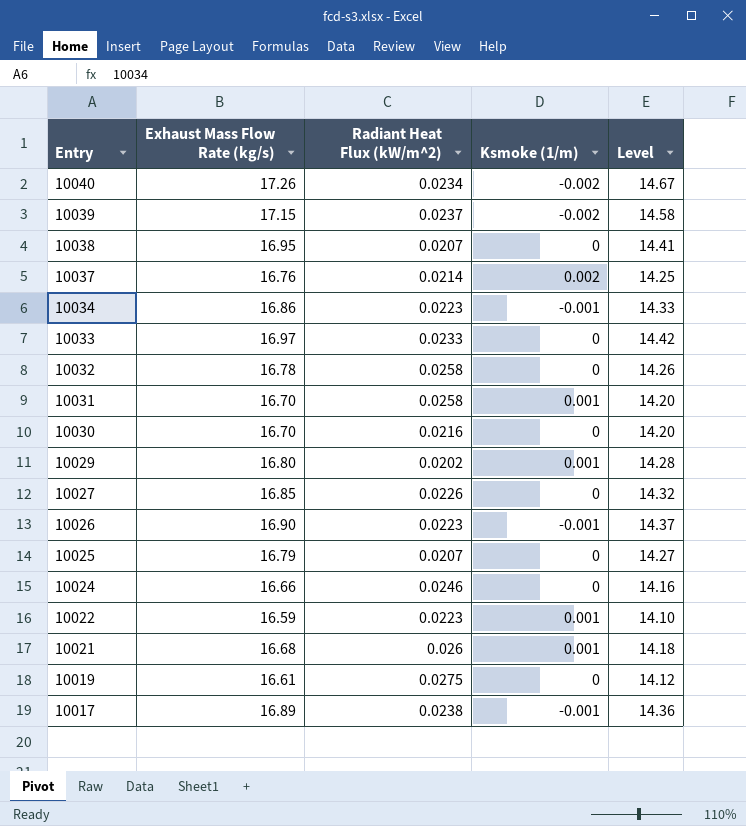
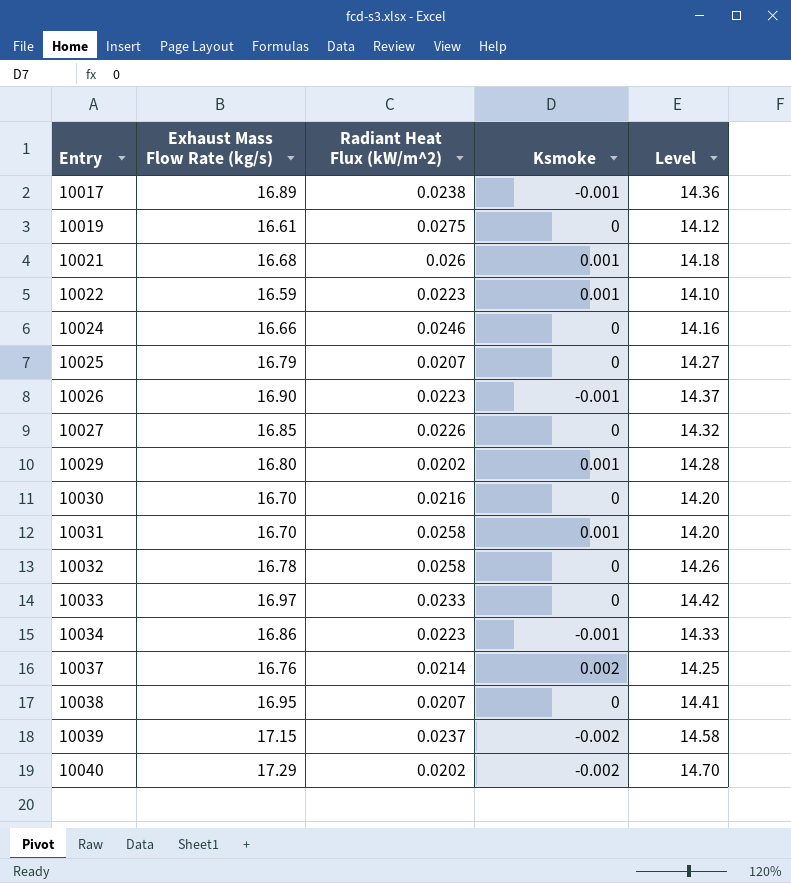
row order: Entry descending -> Entry ascending
column name: Ksmoke (1/m) -> Ksmoke
10040 | Exhaust Mass Flow Rate (kg/s): 17.26 -> 17.29
10040 | Radiant Heat Flux (kW/m^2): 0.0234 -> 0.0202
10040 | Level: 14.67 -> 14.70

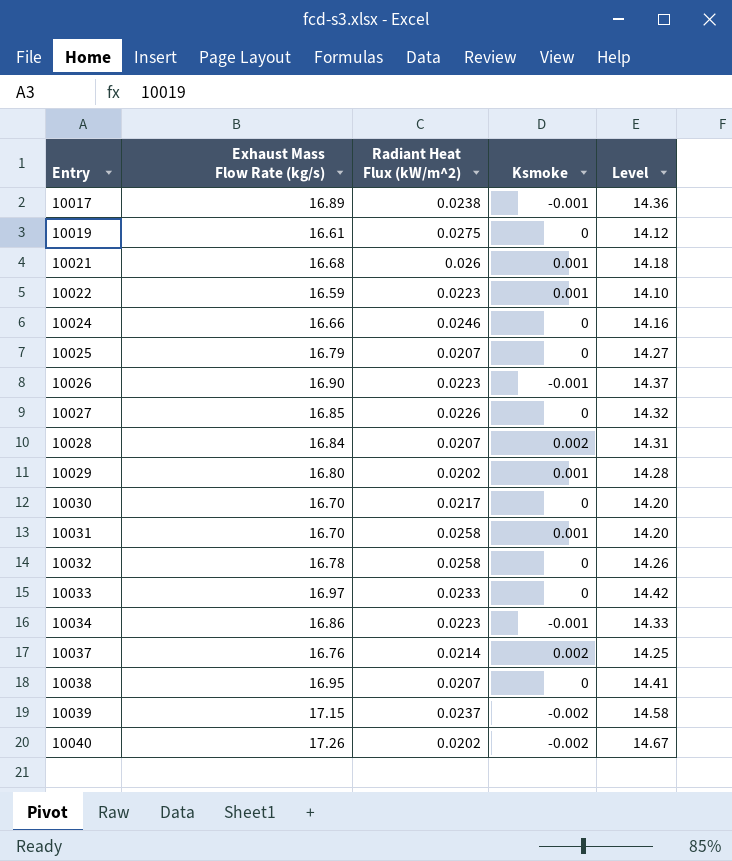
row 10028: none -> 16.84 | 0.0207 | 0.002 | 14.31
10030 | Radiant Heat Flux (kW/m^2): 0.0216 -> 0.0217
10040 | Exhaust Mass Flow Rate (kg/s): 17.29 -> 17.26
10040 | Level: 14.70 -> 14.67

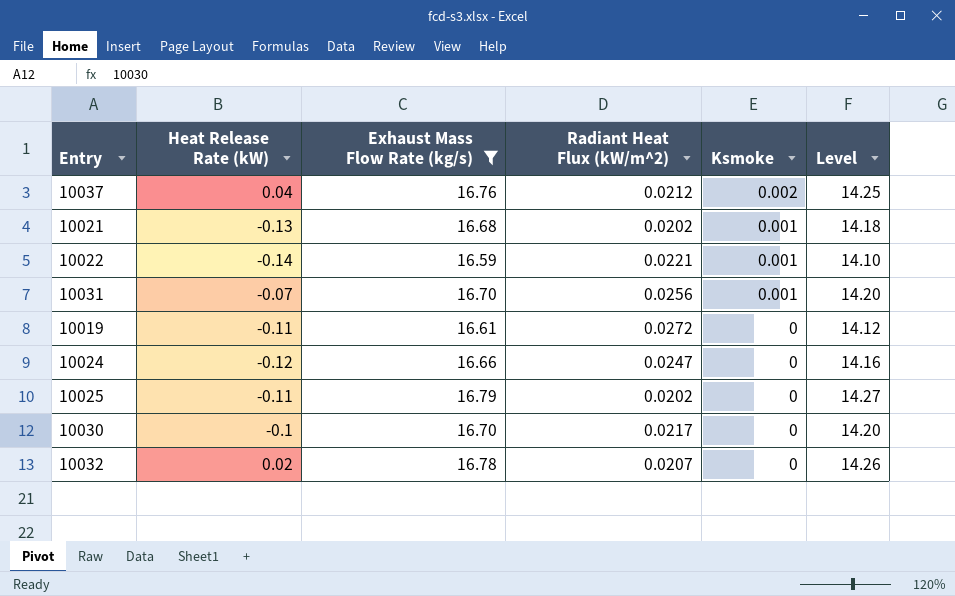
filter: none -> Exhaust Mass Flow Rate (kg/s) <= 16.79
row order: Entry ascending -> Ksmoke descending
column Heat Release Rate (kW) | position: none -> 2
10037 | Radiant Heat Flux (kW/m^2): 0.0214 -> 0.0212
10021 | Radiant Heat Flux (kW/m^2): 0.026 -> 0.0202
10022 | Radiant Heat Flux (kW/m^2): 0.0223 -> 0.0221
10031 | Radiant Heat Flux (kW/m^2): 0.0258 -> 0.0256
10019 | Radiant Heat Flux (kW/m^2): 0.0275 -> 0.0272
10024 | Radiant Heat Flux (kW/m^2): 0.0246 -> 0.0247
10025 | Radiant Heat Flux (kW/m^2): 0.0207 -> 0.0202
10032 | Radiant Heat Flux (kW/m^2): 0.0258 -> 0.0207

